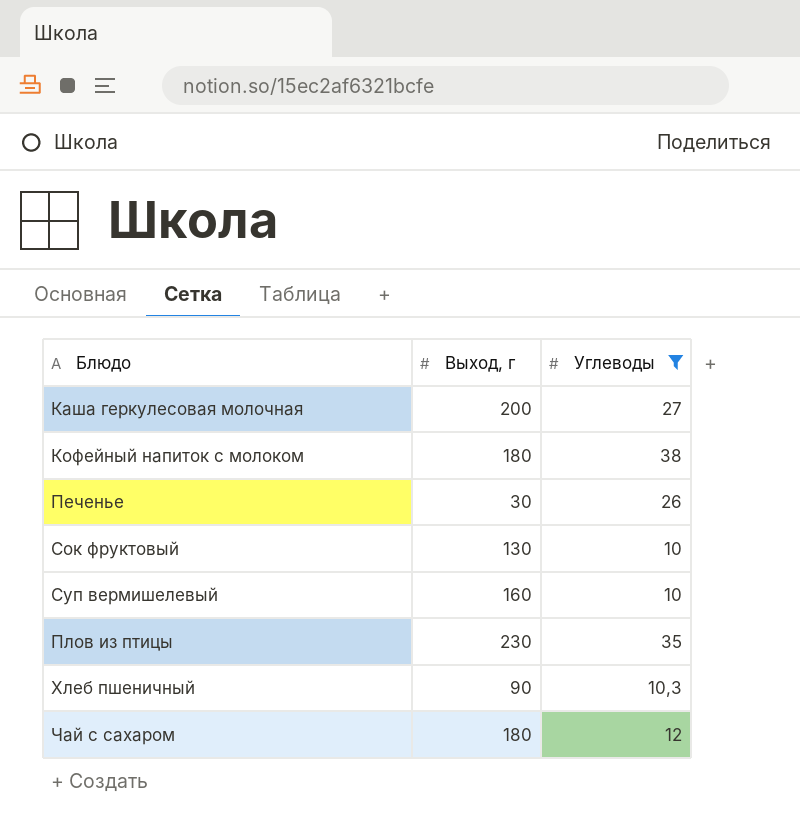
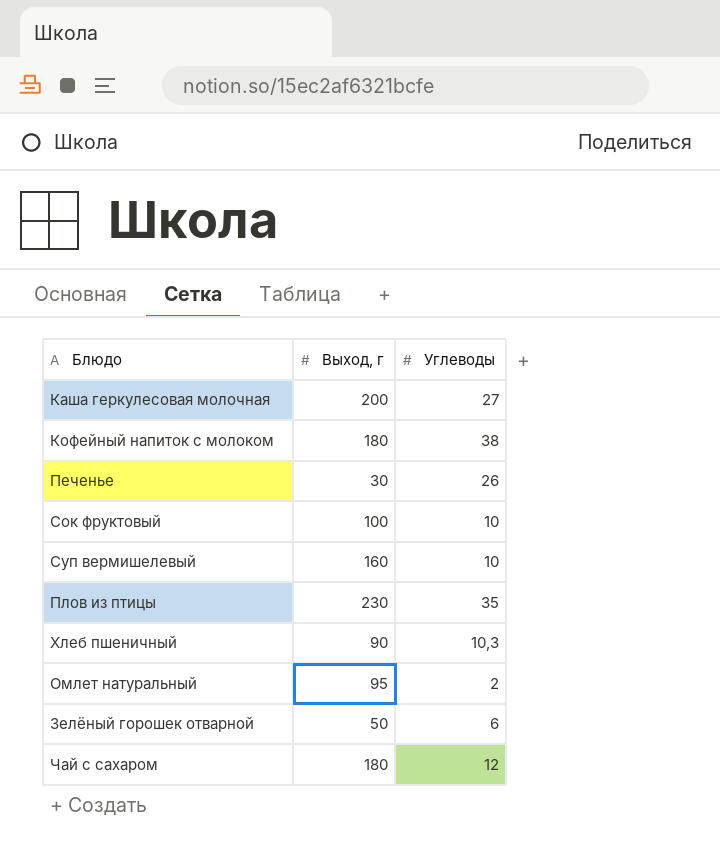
filter: Углеводы >= 10 -> none
Сок фруктовый | Выход, г: 130 -> 100

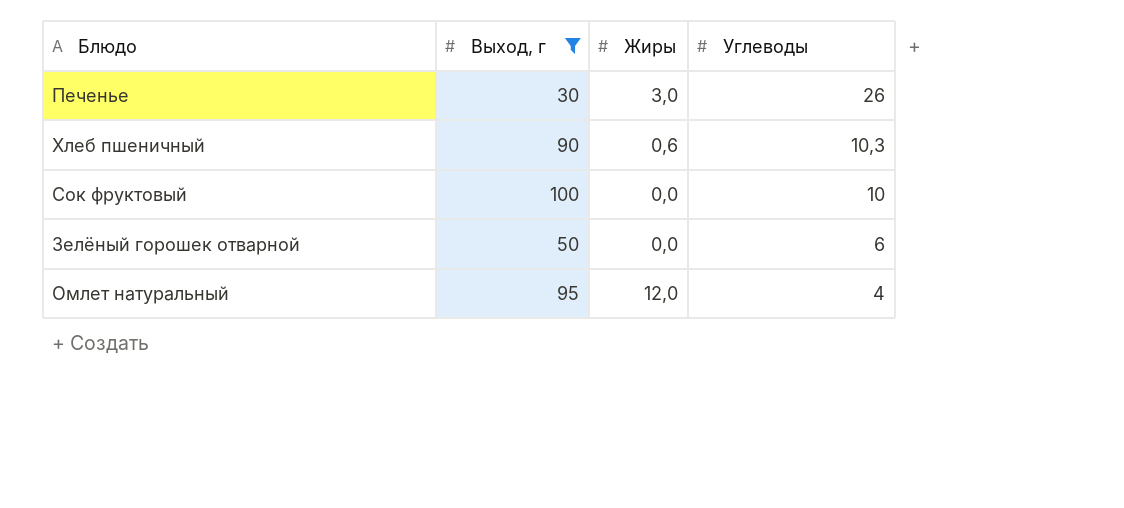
filter: none -> Выход, г <= 100
row order: none -> Углеводы descending
column Жиры | position: none -> 3
Омлет натуральный | Углеводы: 2 -> 4

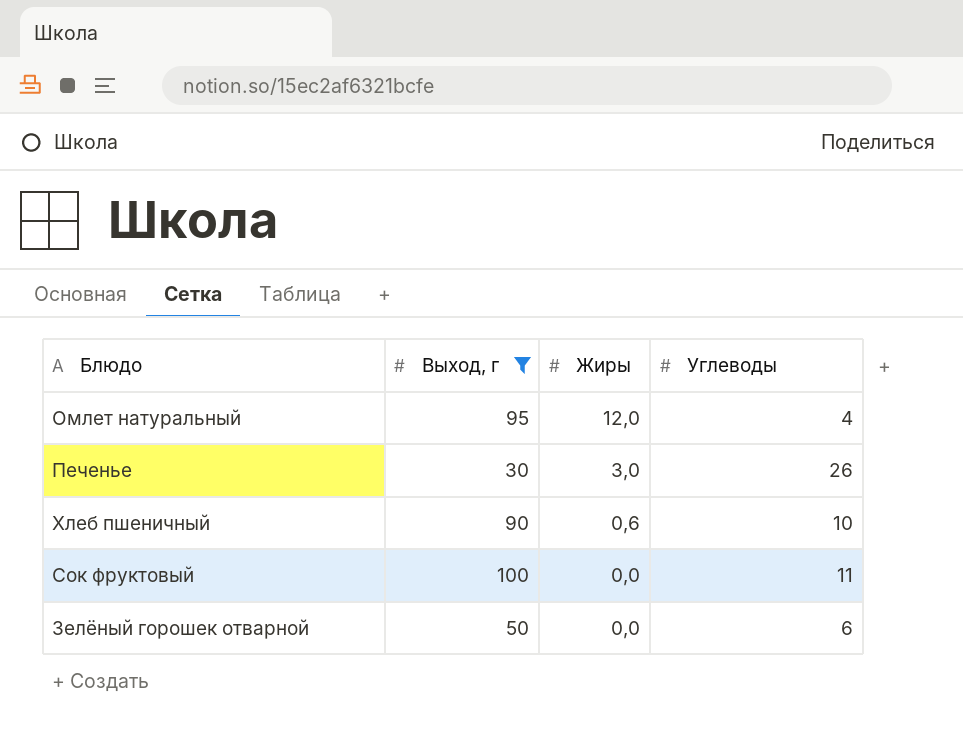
row order: Углеводы descending -> Жиры descending
Хлеб пшеничный | Углеводы: 10,3 -> 10
Сок фруктовый | Углеводы: 10 -> 11

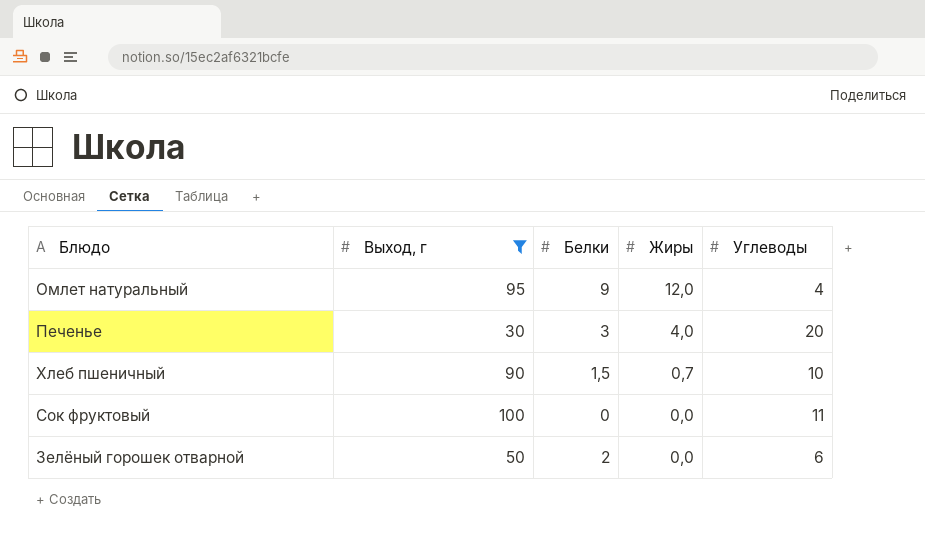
column Белки | position: none -> 3
Печенье | Жиры: 3,0 -> 4,0
Печенье | Углеводы: 26 -> 20
Хлеб пшеничный | Жиры: 0,6 -> 0,7

